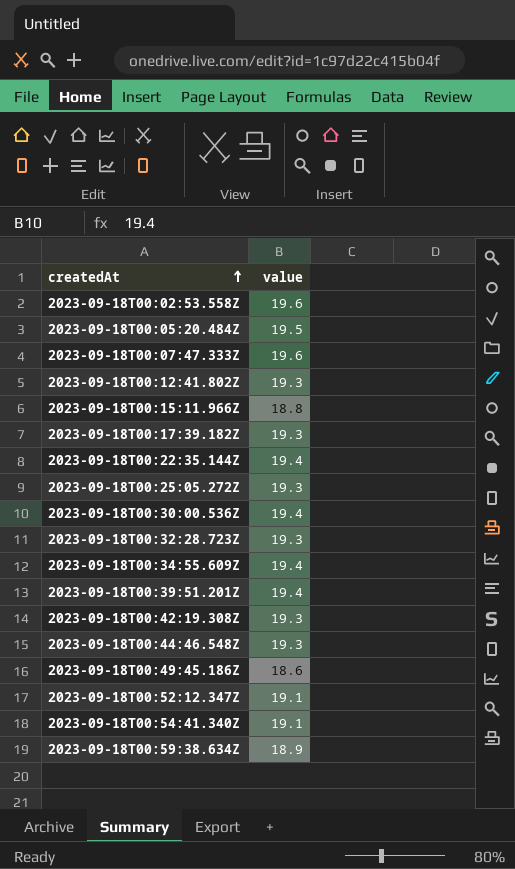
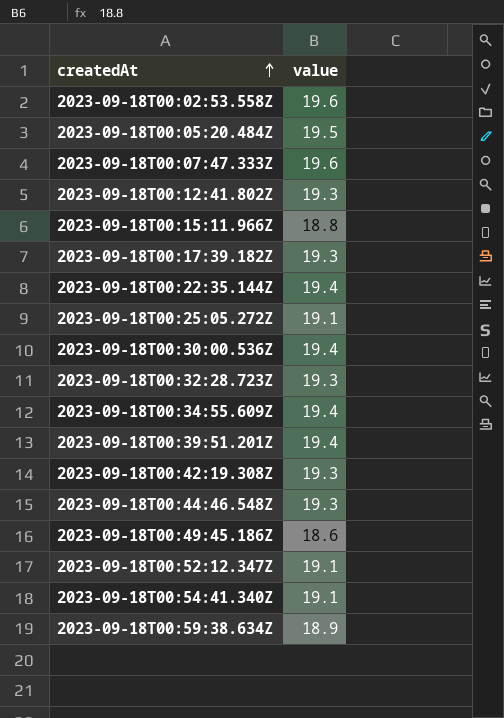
2023-09-18T00:25:05.272Z | value: 19.3 -> 19.1

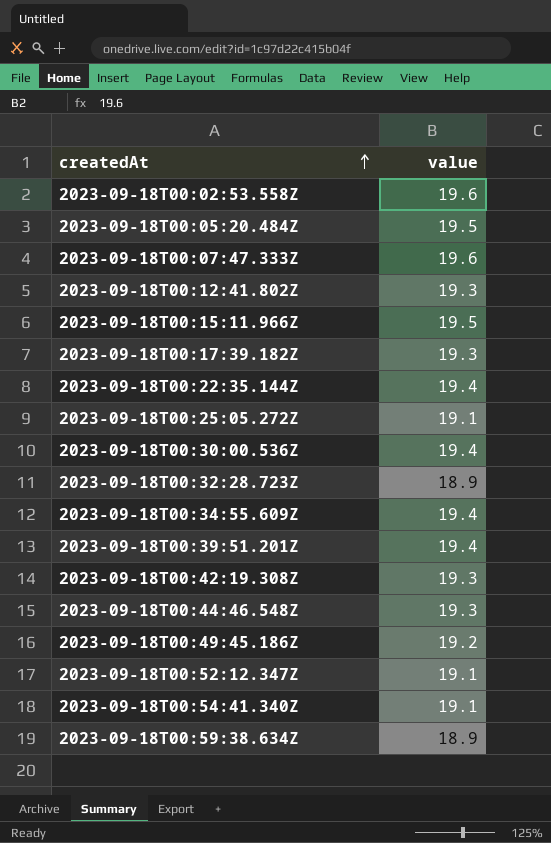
2023-09-18T00:15:11.966Z | value: 18.8 -> 19.5
2023-09-18T00:32:28.723Z | value: 19.3 -> 18.9
2023-09-18T00:49:45.186Z | value: 18.6 -> 19.2

